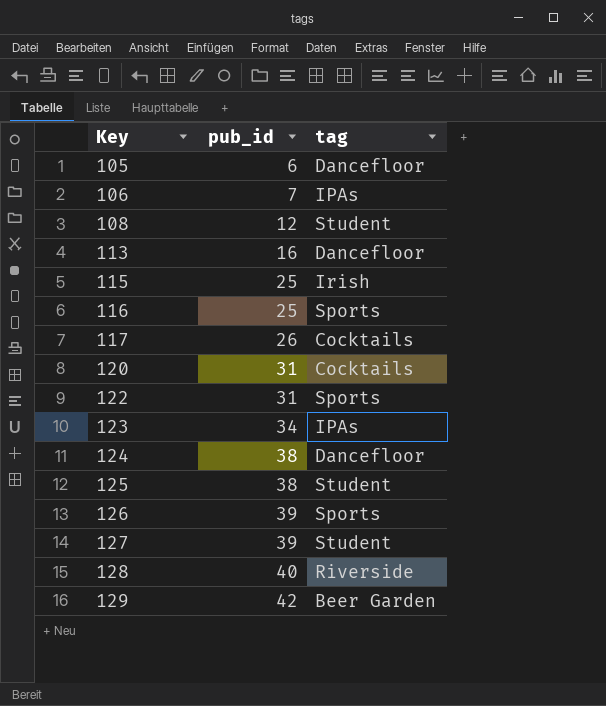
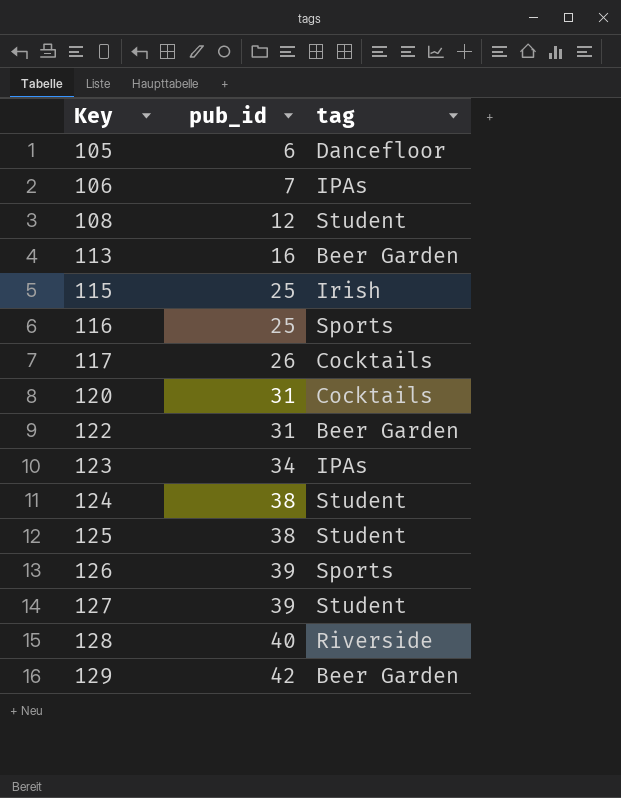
113 | tag: Dancefloor -> Beer Garden
122 | tag: Sports -> Beer Garden
124 | tag: Dancefloor -> Student

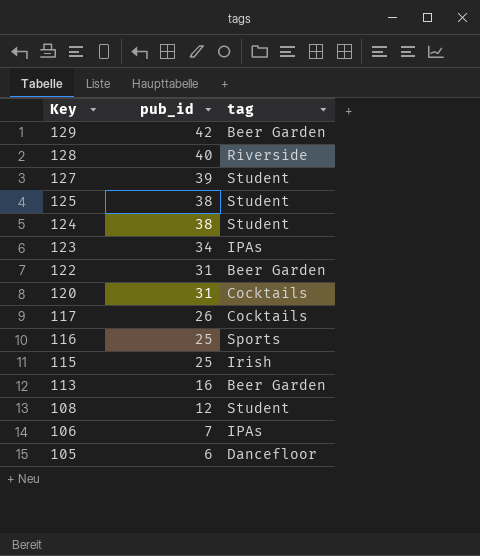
row order: Key ascending -> Key descending
row 126: 39 | Sports -> none

